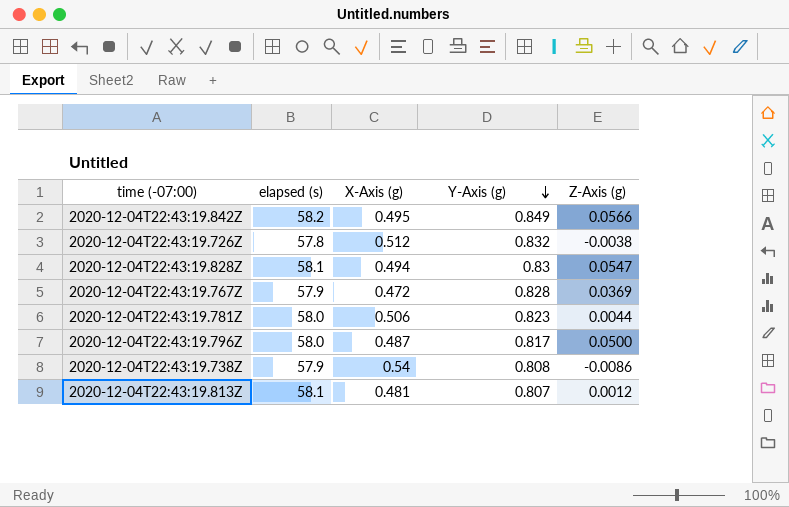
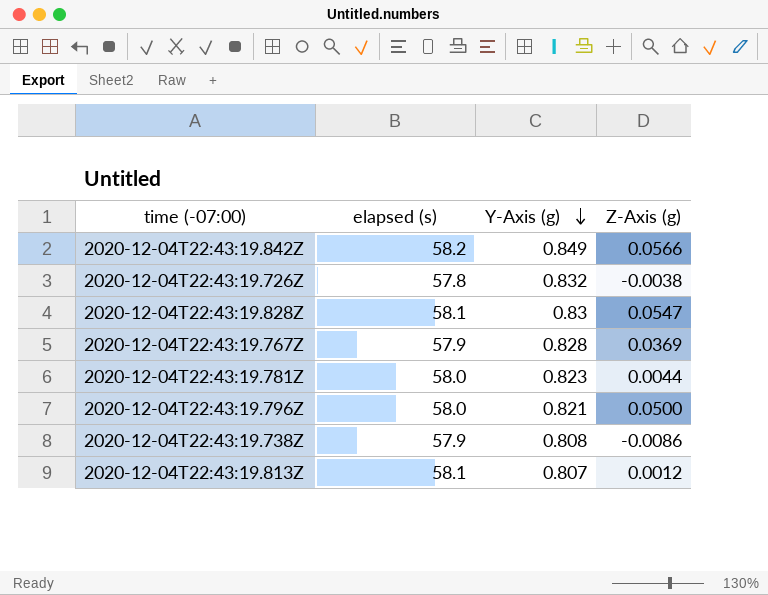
column X-Axis (g) | position: 3 -> none
2020-12-04T22:43:19.796Z | Y-Axis (g): 0.817 -> 0.821

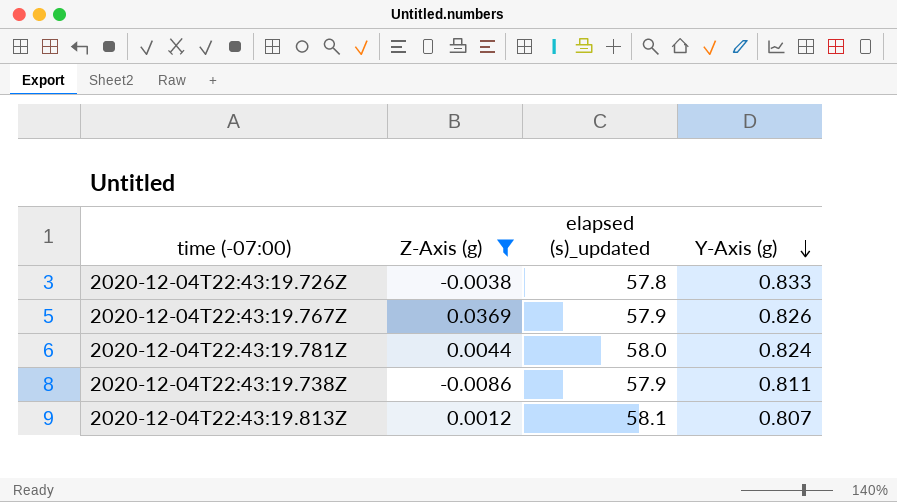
filter: none -> Z-Axis (g) <= 0.0369
column Z-Axis (g) | position: 4 -> 2
column name: elapsed (s) -> elapsed (s)_updated
2020-12-04T22:43:19.726Z | Y-Axis (g): 0.832 -> 0.833
2020-12-04T22:43:19.767Z | Y-Axis (g): 0.828 -> 0.826
2020-12-04T22:43:19.781Z | Y-Axis (g): 0.823 -> 0.824
2020-12-04T22:43:19.738Z | Y-Axis (g): 0.808 -> 0.811

